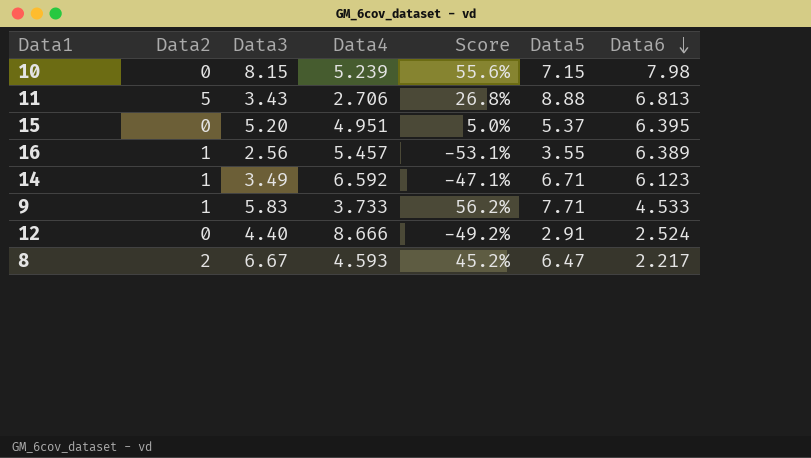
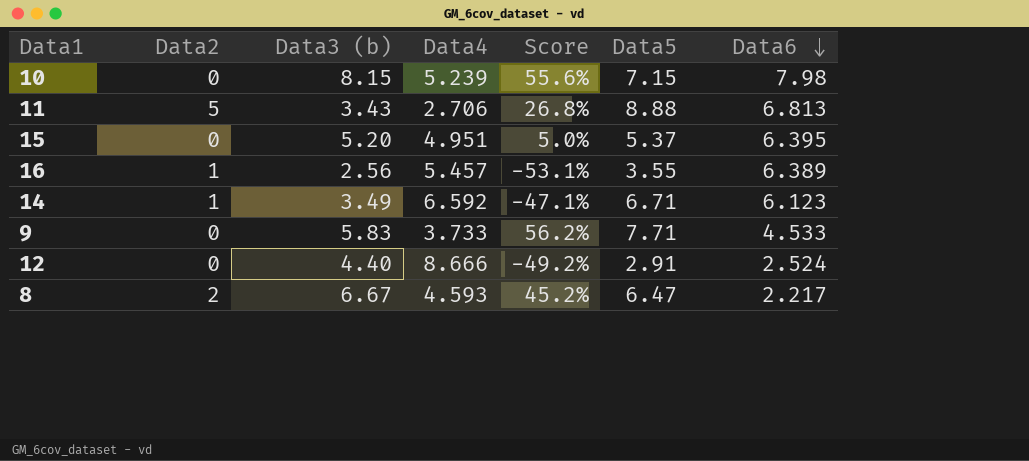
column name: Data3 -> Data3 (b)
9 | Data2: 1 -> 0

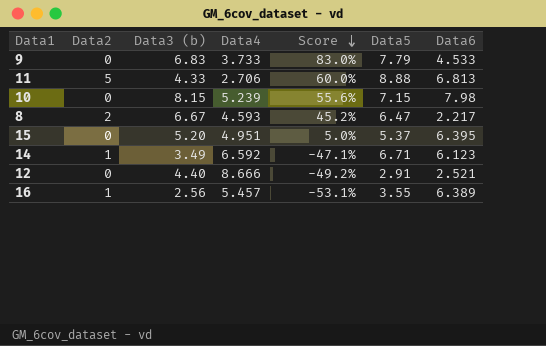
row order: Data6 descending -> Score descending
9 | Data3 (b): 5.83 -> 6.83
9 | Score: 56.2% -> 83.0%
9 | Data5: 7.71 -> 7.79
11 | Data3 (b): 3.43 -> 4.33
11 | Score: 26.8% -> 60.0%
12 | Data6: 2.524 -> 2.521

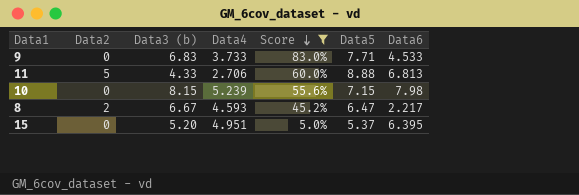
filter: none -> Score >= 5.0%
9 | Data5: 7.79 -> 7.71

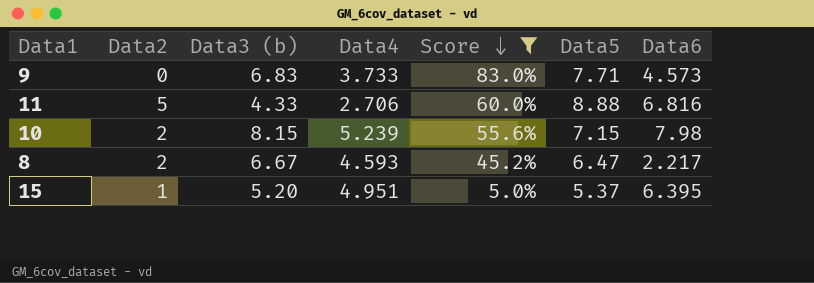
9 | Data6: 4.533 -> 4.573
11 | Data6: 6.813 -> 6.816
10 | Data2: 0 -> 2
15 | Data2: 0 -> 1

